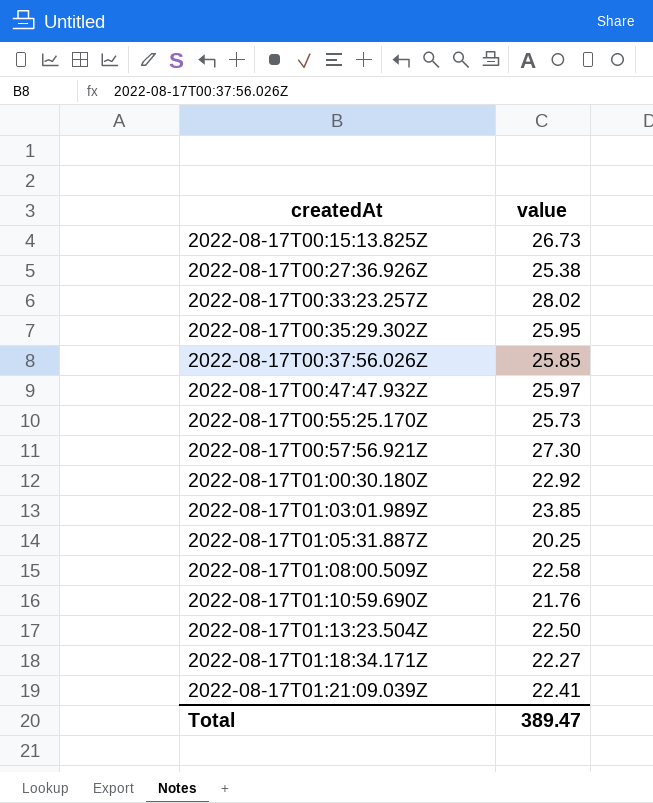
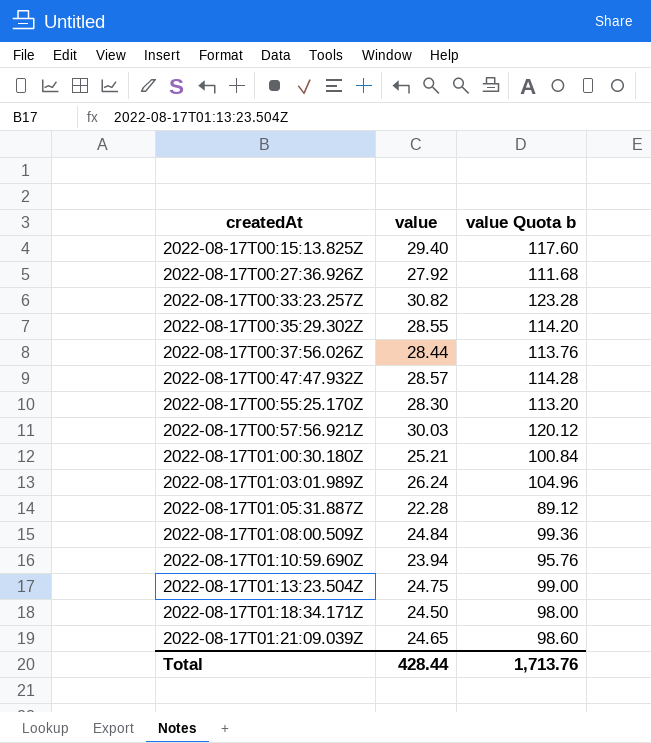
column value Quota b | formula: none -> [value] * 4
2022-08-17T00:15:13.825Z | value: 26.73 -> 29.40
2022-08-17T00:27:36.926Z | value: 25.38 -> 27.92
2022-08-17T00:33:23.257Z | value: 28.02 -> 30.82
2022-08-17T00:35:29.302Z | value: 25.95 -> 28.55
2022-08-17T00:37:56.026Z | value: 25.85 -> 28.44
2022-08-17T00:47:47.932Z | value: 25.97 -> 28.57
2022-08-17T00:55:25.170Z | value: 25.73 -> 28.30
2022-08-17T00:57:56.921Z | value: 27.30 -> 30.03
2022-08-17T01:00:30.180Z | value: 22.92 -> 25.21
2022-08-17T01:03:01.989Z | value: 23.85 -> 26.24
2022-08-17T01:05:31.887Z | value: 20.25 -> 22.28
2022-08-17T01:08:00.509Z | value: 22.58 -> 24.84
2022-08-17T01:10:59.690Z | value: 21.76 -> 23.94
2022-08-17T01:13:23.504Z | value: 22.50 -> 24.75
2022-08-17T01:18:34.171Z | value: 22.27 -> 24.50
2022-08-17T01:21:09.039Z | value: 22.41 -> 24.65
Total | value: 389.47 -> 428.44

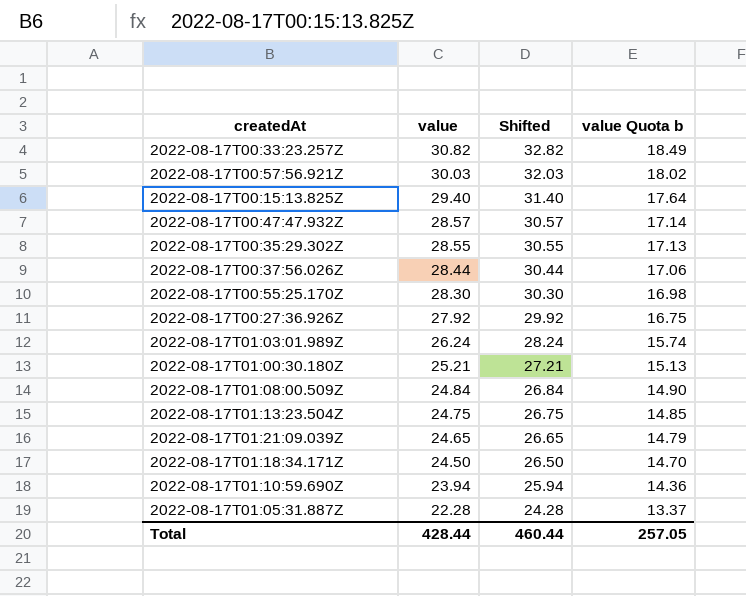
row order: createdAt ascending -> value descending
column Shifted | formula: none -> [value] + 2
column value Quota b | formula: [value] * 4 -> [value] * 0.6
Total | value Quota b: 1,713.76 -> 257.05

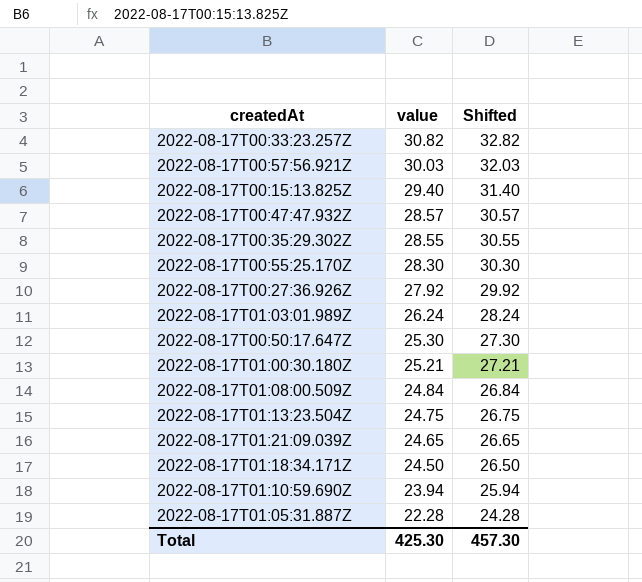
column value Quota b | formula: [value] * 0.6 -> none
row 2022-08-17T00:37:56.026Z: 28.44 | 30.44 | 17.06 -> none
row 2022-08-17T00:50:17.647Z: none -> 25.30 | 27.30
Total | value: 428.44 -> 425.30
Total | Shifted: 460.44 -> 457.30

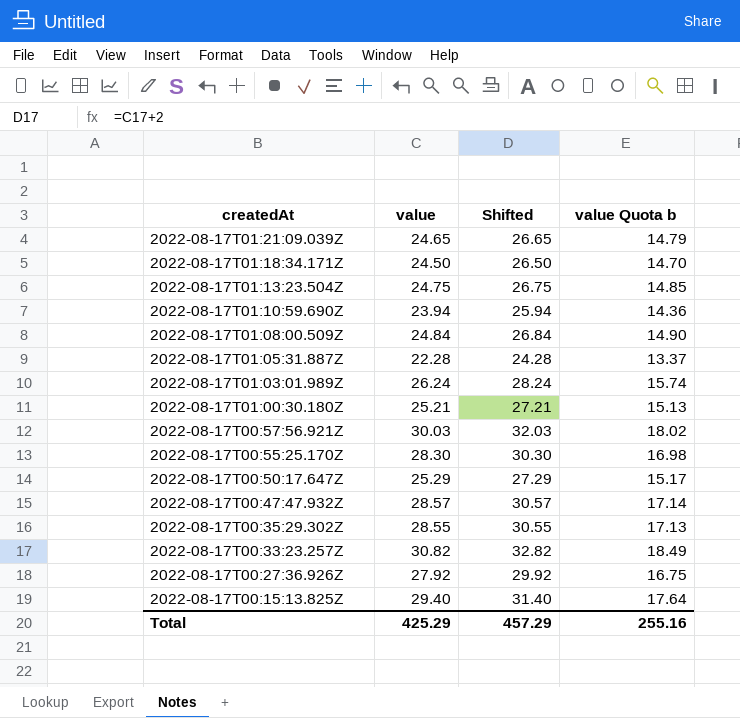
row order: value descending -> createdAt descending
column value Quota b | formula: none -> [value] * 0.6
2022-08-17T00:50:17.647Z | value: 25.30 -> 25.29
2022-08-17T00:50:17.647Z | Shifted: 27.30 -> 27.29
Total | value: 425.30 -> 425.29
Total | Shifted: 457.30 -> 457.29

